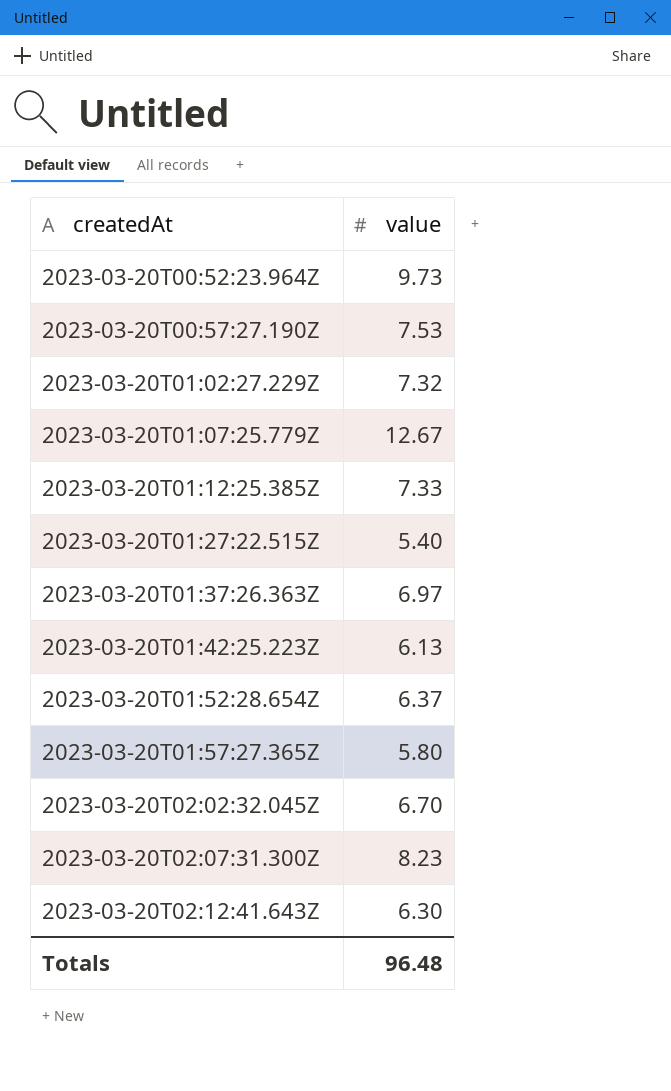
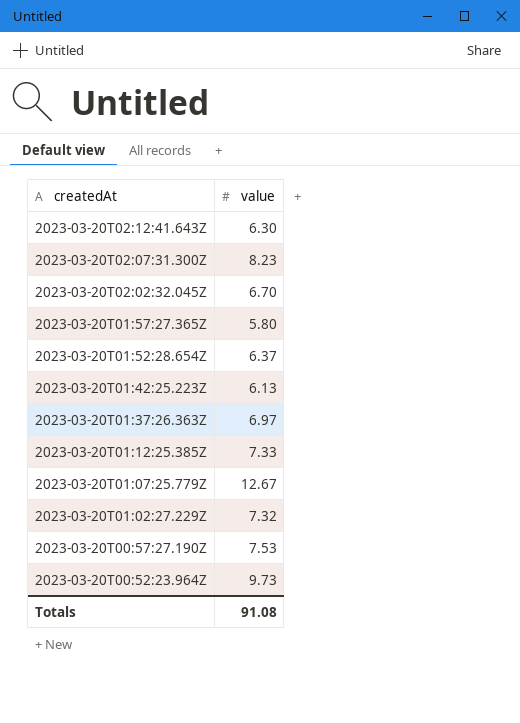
row order: createdAt ascending -> createdAt descending
row 2023-03-20T01:27:22.515Z: 5.40 -> none
Totals | value: 96.48 -> 91.08

